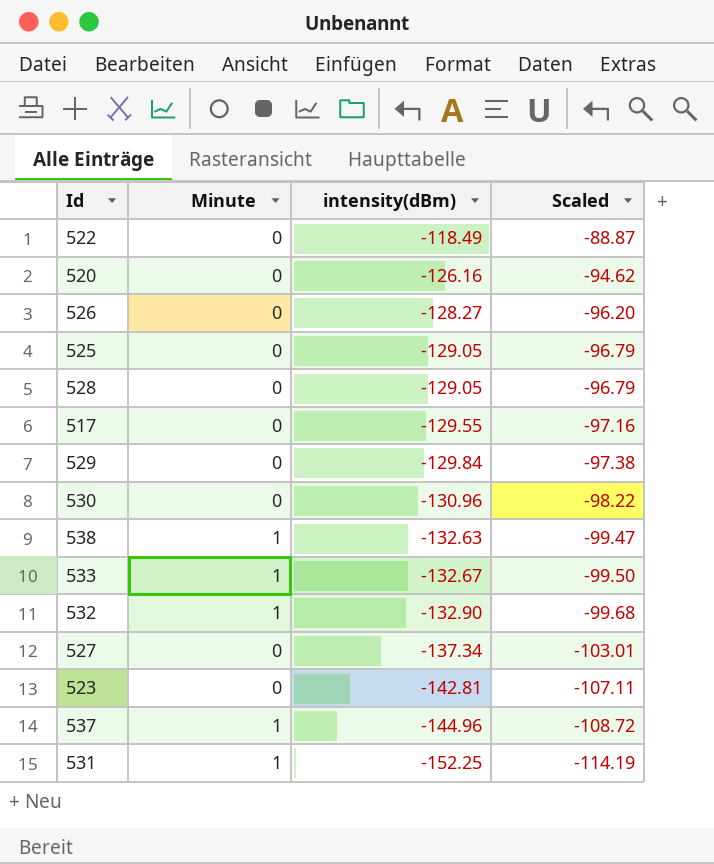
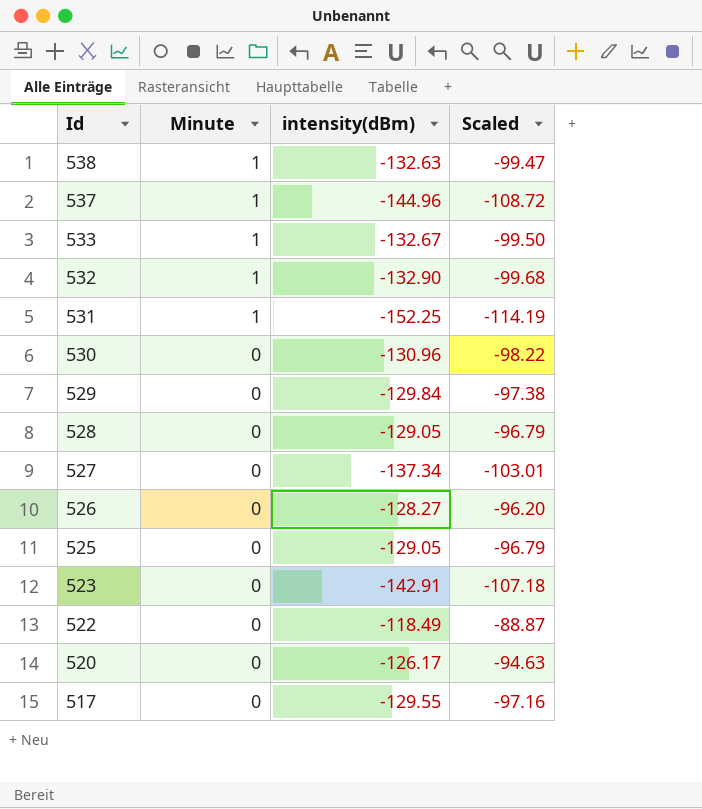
row order: intensity(dBm) descending -> Id descending
523 | intensity(dBm): -142.81 -> -142.91
523 | Scaled: -107.11 -> -107.18
520 | intensity(dBm): -126.16 -> -126.17
520 | Scaled: -94.62 -> -94.63

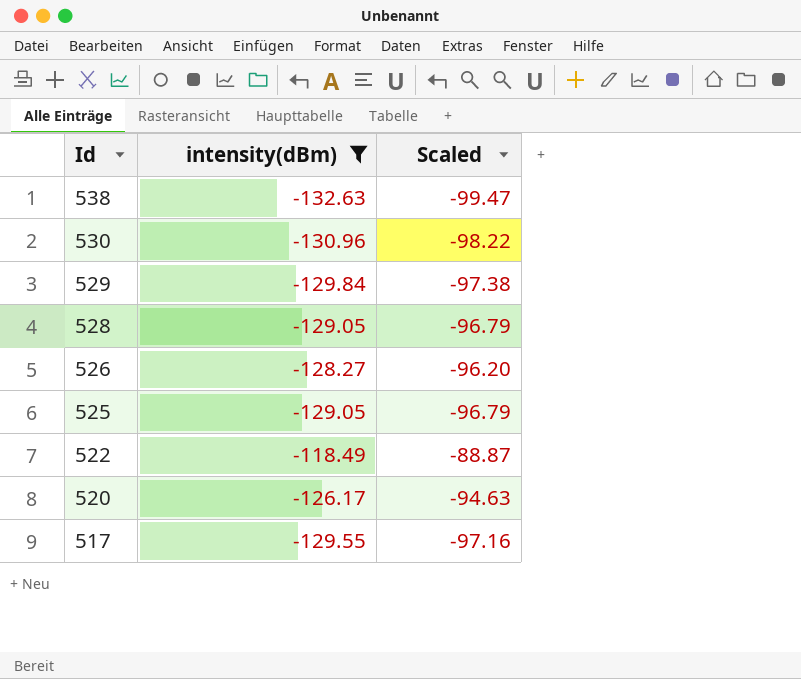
filter: none -> intensity(dBm) >= -132.63
column Minute | position: 2 -> none

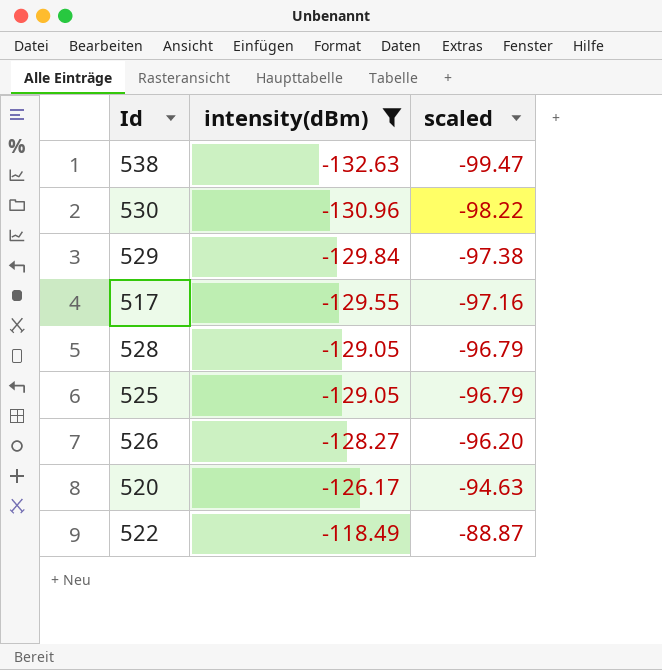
row order: Id descending -> intensity(dBm) ascending
column name: Scaled -> scaled

